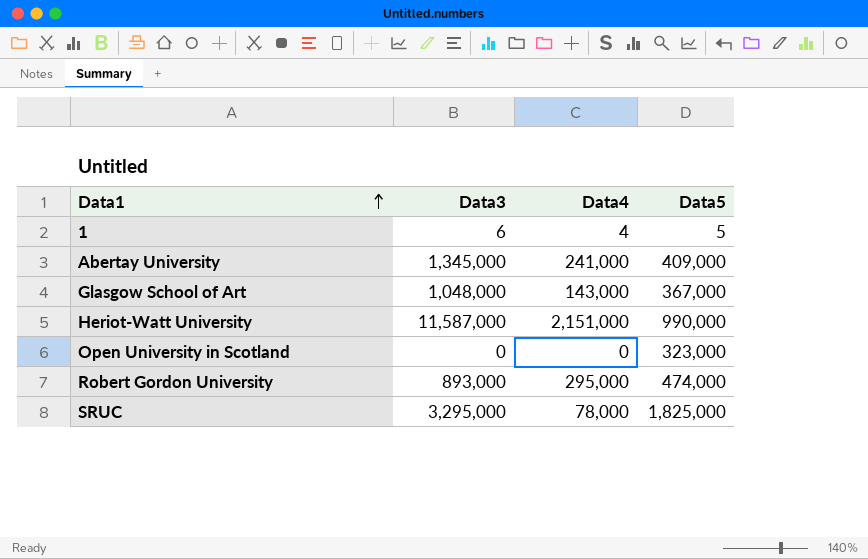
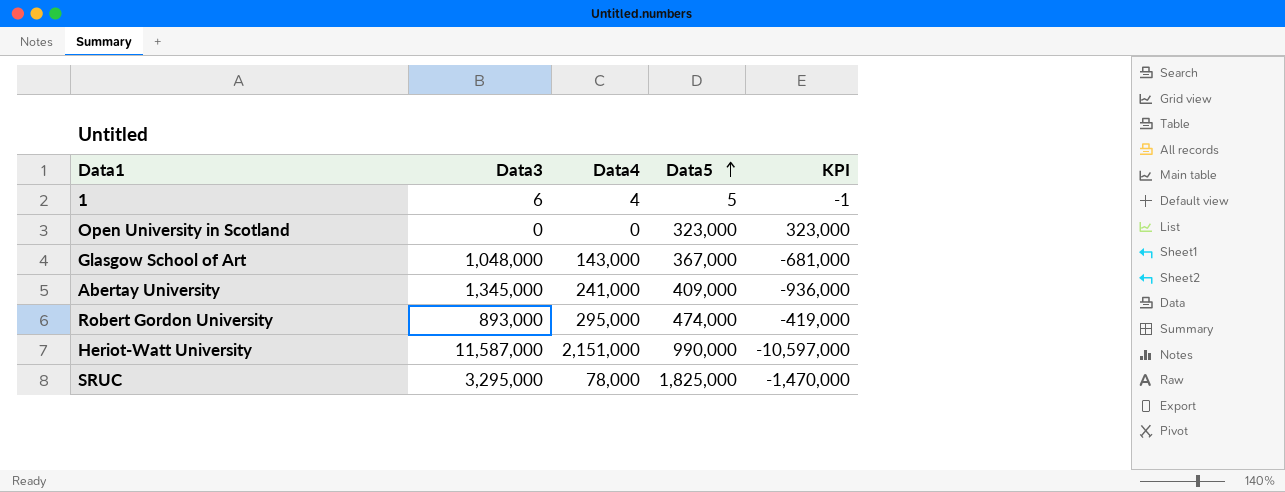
row order: Data1 ascending -> Data5 ascending
column KPI | formula: none -> [Data5] - [Data3]

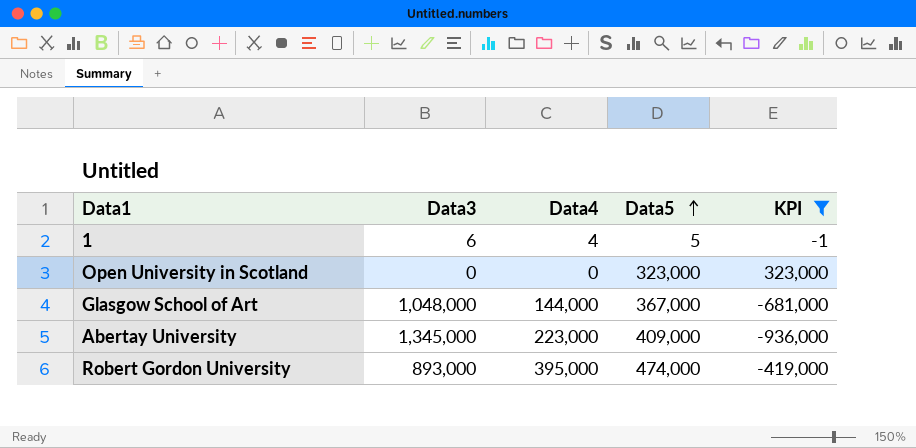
filter: none -> KPI >= -936,000
Glasgow School of Art | Data4: 143,000 -> 144,000
Abertay University | Data4: 241,000 -> 223,000
Robert Gordon University | Data4: 295,000 -> 395,000

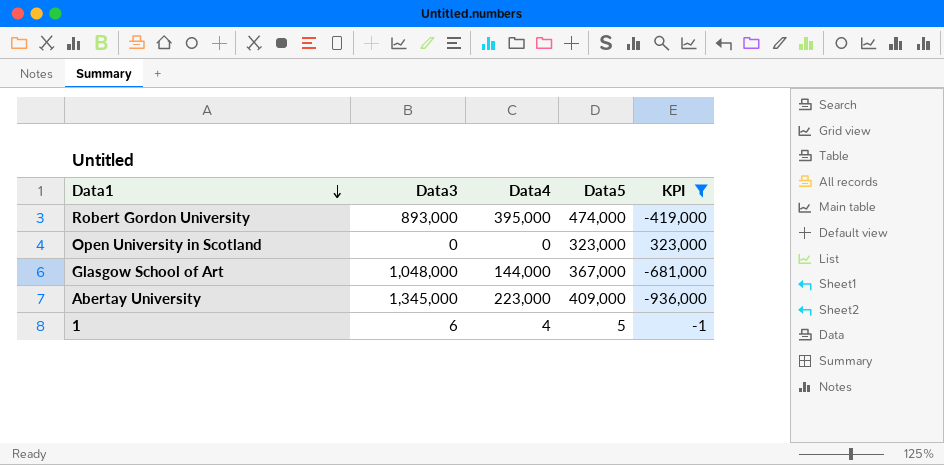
row order: Data5 ascending -> Data1 descending

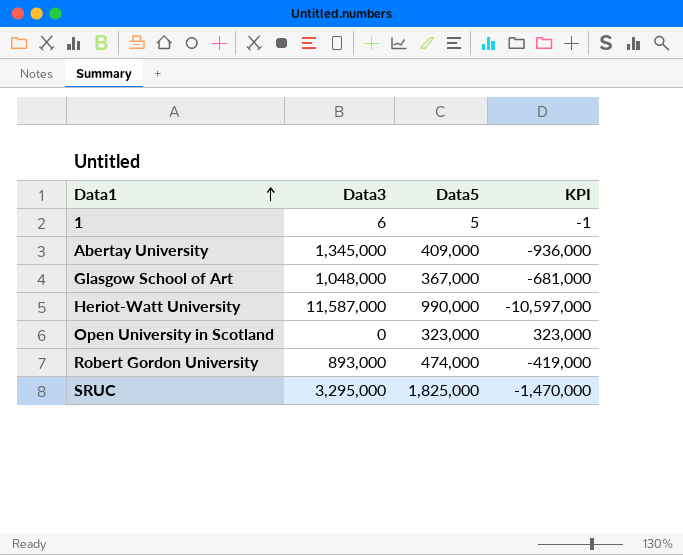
filter: KPI >= -936,000 -> none
row order: Data1 descending -> Data1 ascending
column Data4 | position: 3 -> none

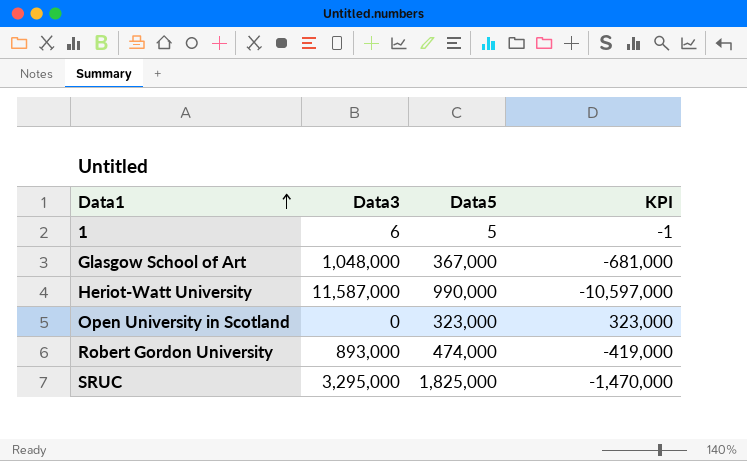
row Abertay University: 1,345,000 | 409,000 | -936,000 -> none

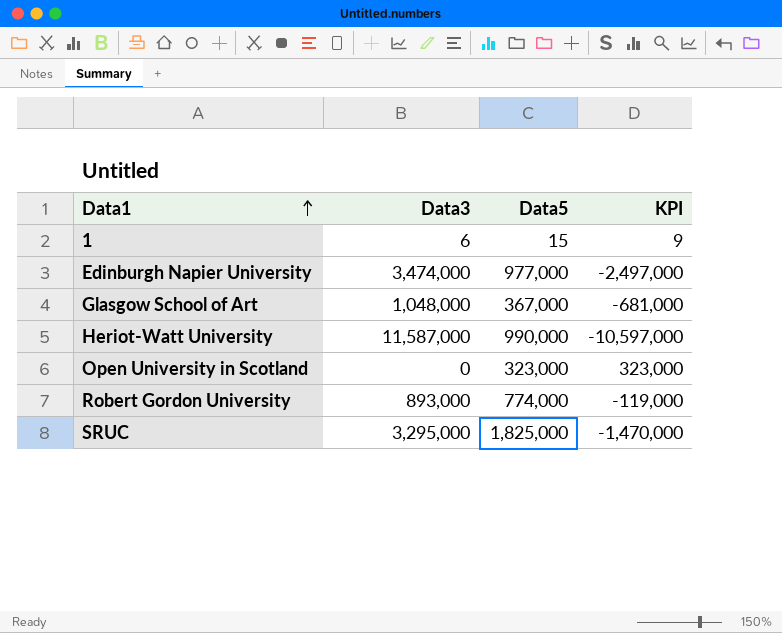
1 | Data5: 5 -> 15
1 | KPI: -1 -> 9
row Edinburgh Napier University: none -> 3,474,000 | 977,000 | -2,497,000
Robert Gordon University | Data5: 474,000 -> 774,000
Robert Gordon University | KPI: -419,000 -> -119,000

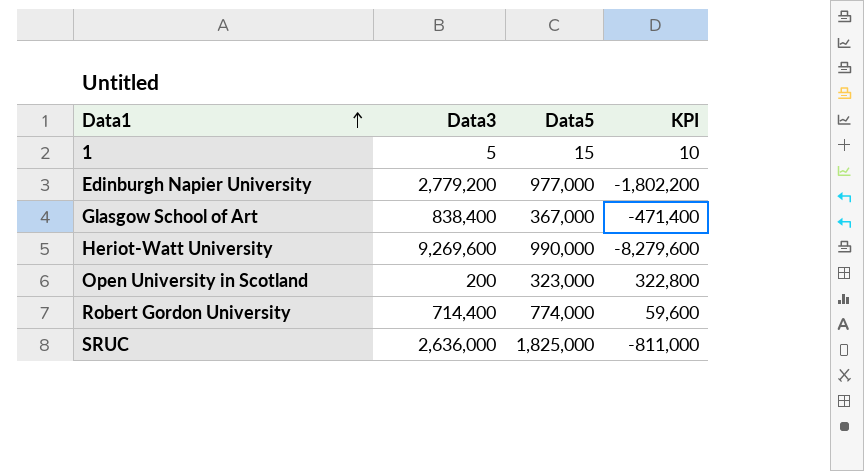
1 | Data3: 6 -> 5
1 | KPI: 9 -> 10
Edinburgh Napier University | Data3: 3,474,000 -> 2,779,200
Edinburgh Napier University | KPI: -2,497,000 -> -1,802,200
Glasgow School of Art | Data3: 1,048,000 -> 838,400
Glasgow School of Art | KPI: -681,000 -> -471,400
Heriot-Watt University | Data3: 11,587,000 -> 9,269,600
Heriot-Watt University | KPI: -10,597,000 -> -8,279,600
Open University in Scotland | Data3: 0 -> 200
Open University in Scotland | KPI: 323,000 -> 322,800
Robert Gordon University | Data3: 893,000 -> 714,400
Robert Gordon University | KPI: -119,000 -> 59,600
SRUC | Data3: 3,295,000 -> 2,636,000
SRUC | KPI: -1,470,000 -> -811,000

